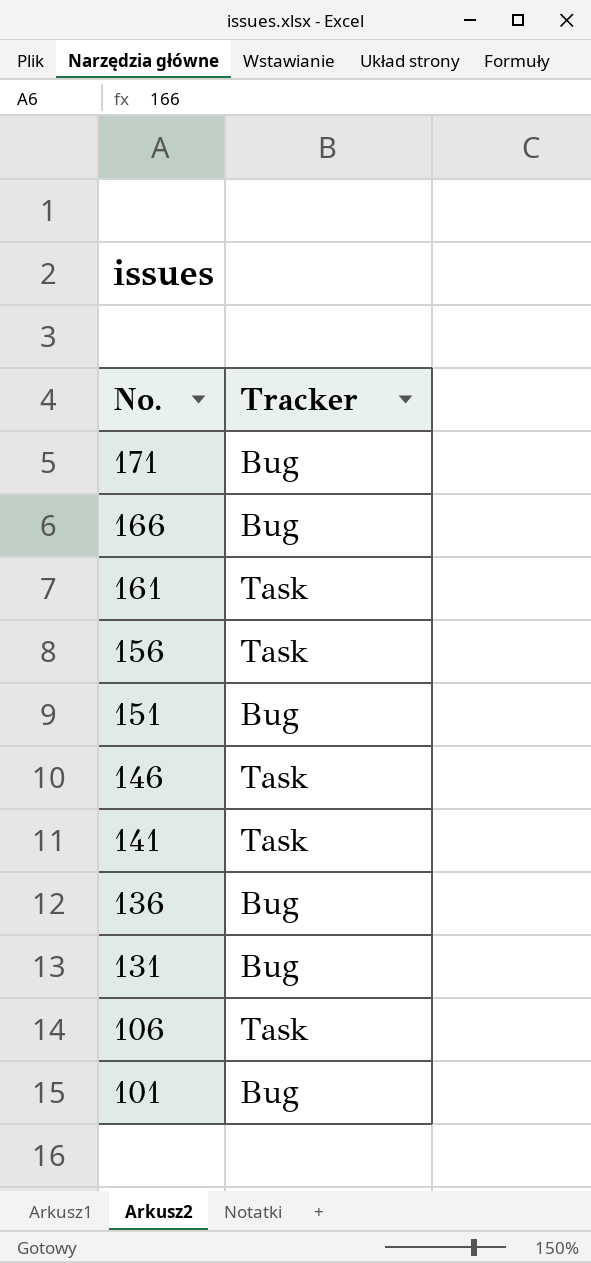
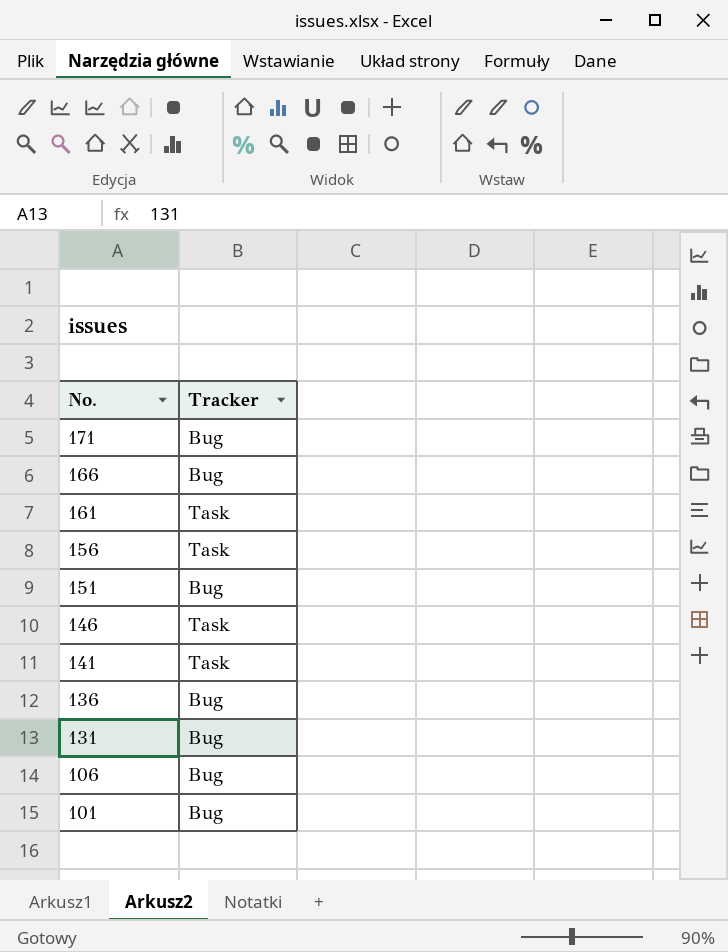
106 | Tracker: Task -> Bug

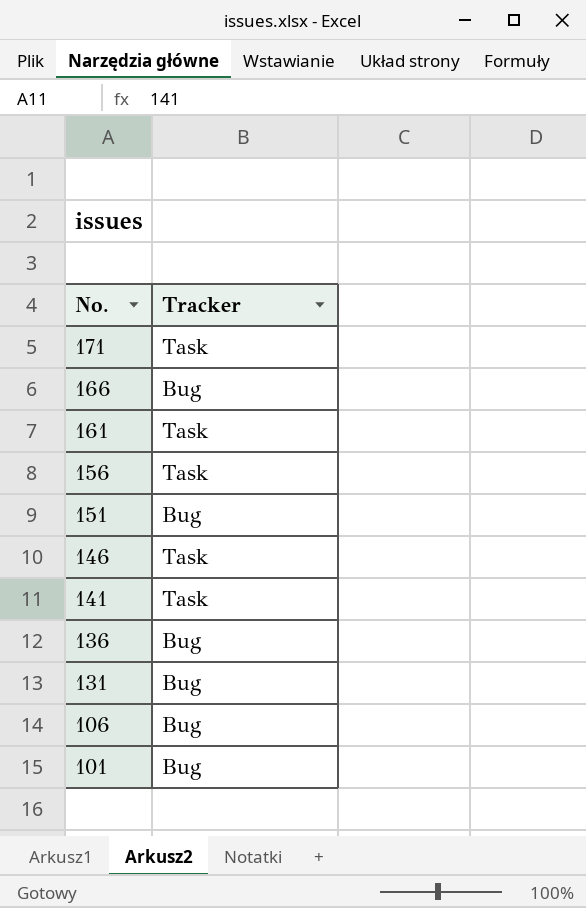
171 | Tracker: Bug -> Task

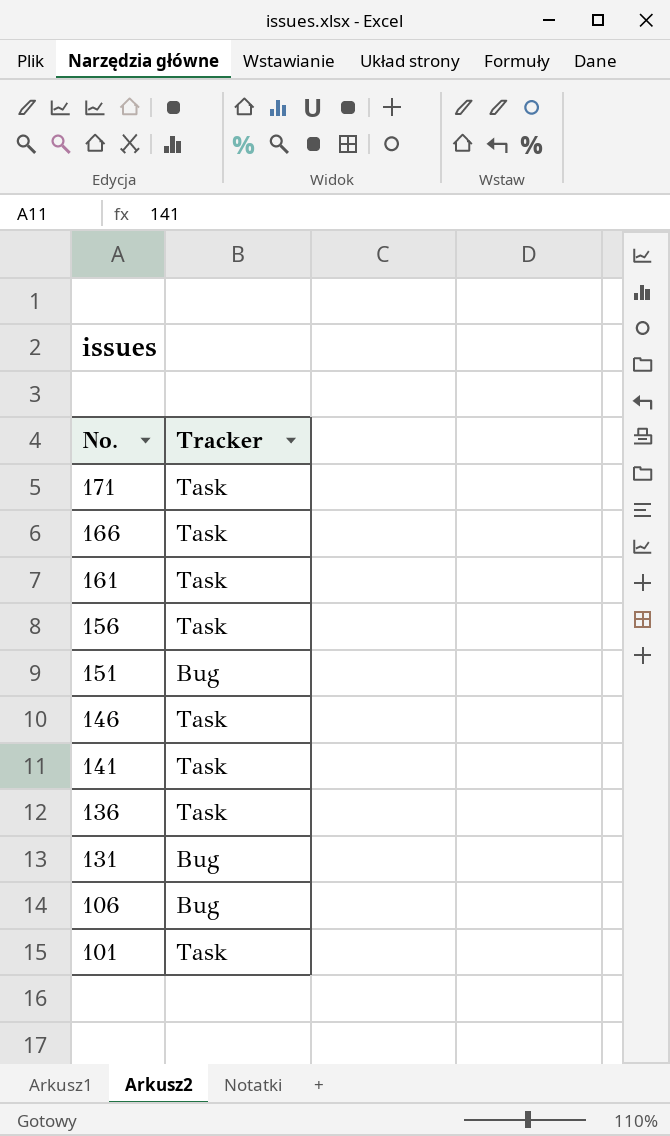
166 | Tracker: Bug -> Task
136 | Tracker: Bug -> Task
101 | Tracker: Bug -> Task

